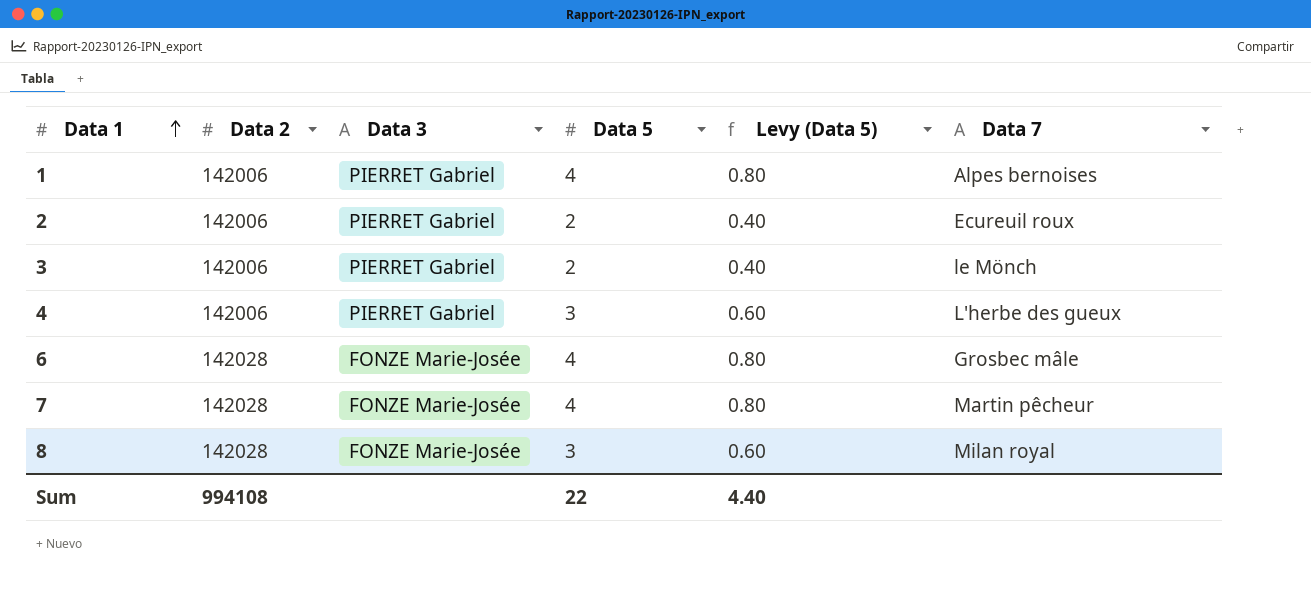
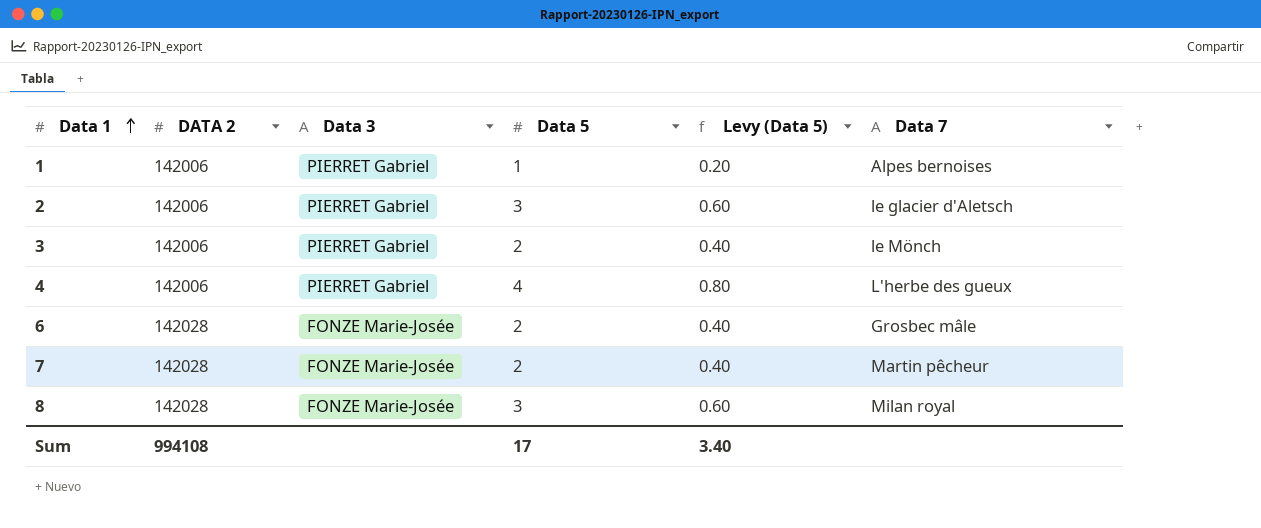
column name: Data 2 -> DATA 2
1 | Data 5: 4 -> 1
1 | Levy (Data 5): 0.80 -> 0.20
2 | Data 5: 2 -> 3
2 | Levy (Data 5): 0.40 -> 0.60
2 | Data 7: Ecureuil roux -> le glacier d'Aletsch
4 | Data 5: 3 -> 4
4 | Levy (Data 5): 0.60 -> 0.80
6 | Data 5: 4 -> 2
6 | Levy (Data 5): 0.80 -> 0.40
7 | Data 5: 4 -> 2
7 | Levy (Data 5): 0.80 -> 0.40
Sum | Data 5: 22 -> 17
Sum | Levy (Data 5): 4.40 -> 3.40

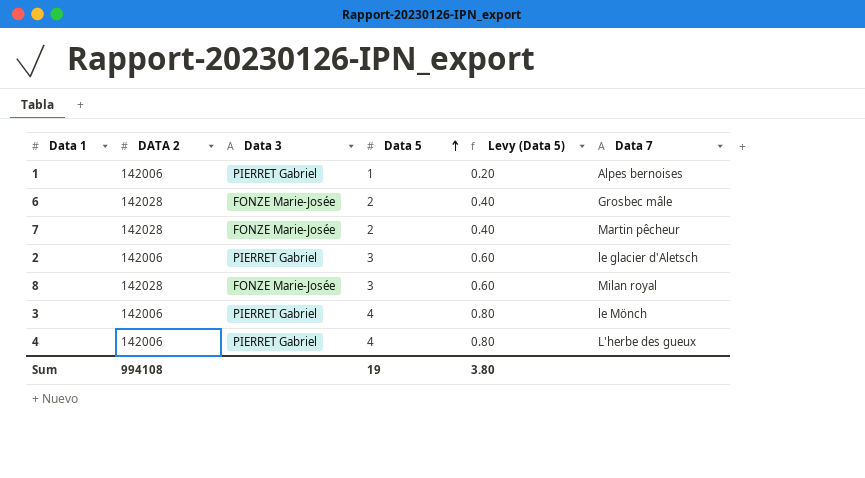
row order: Data 1 ascending -> Data 5 ascending
3 | Data 5: 2 -> 4
3 | Levy (Data 5): 0.40 -> 0.80
Sum | Data 5: 17 -> 19
Sum | Levy (Data 5): 3.40 -> 3.80

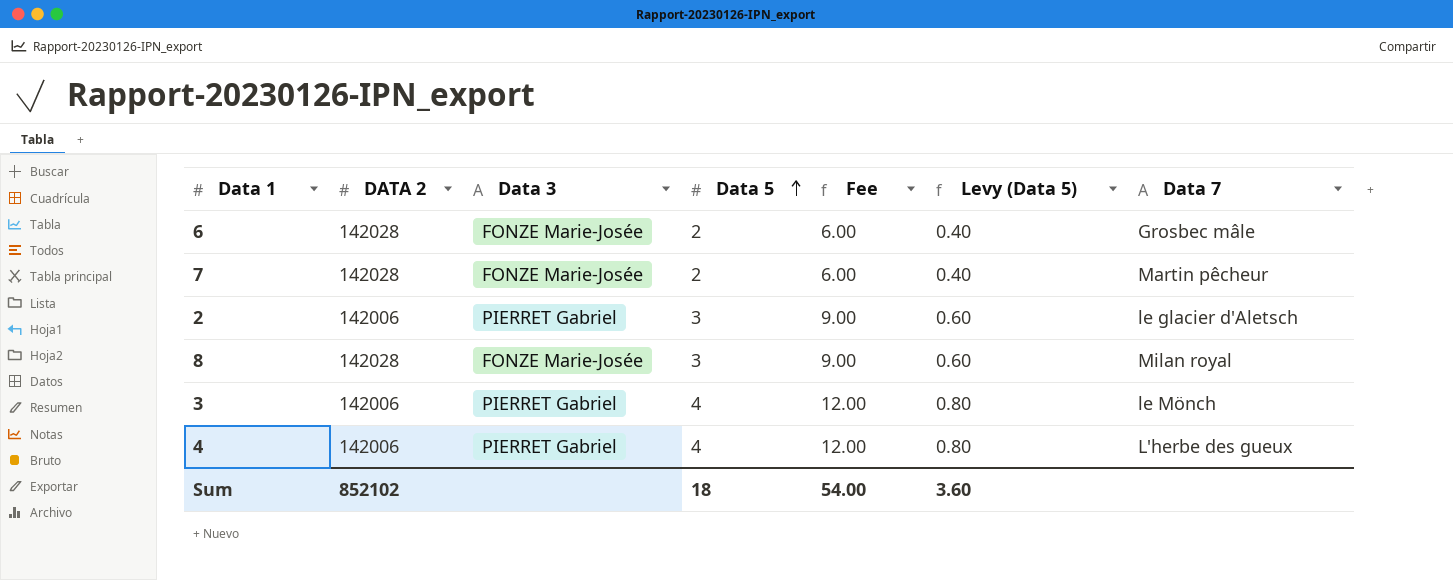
column Fee | formula: none -> [Data 5] * 3
row 1: 142006 | PIERRET Gabriel | 1 | 0.20 | Alpes bernoises -> none
Sum | DATA 2: 994108 -> 852102
Sum | Data 5: 19 -> 18
Sum | Levy (Data 5): 3.80 -> 3.60

